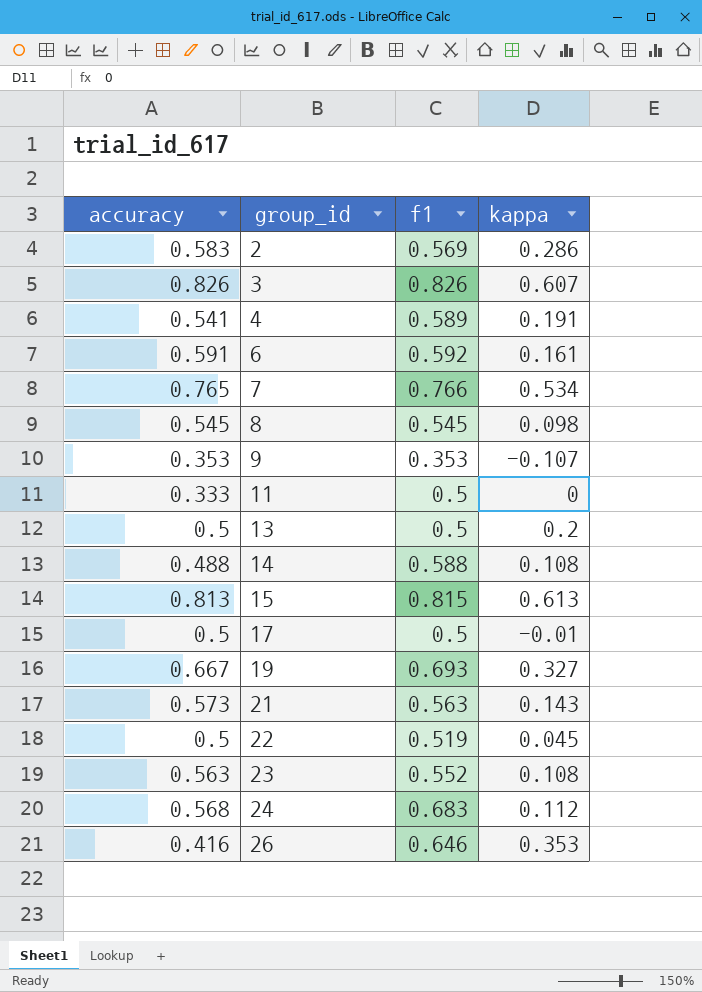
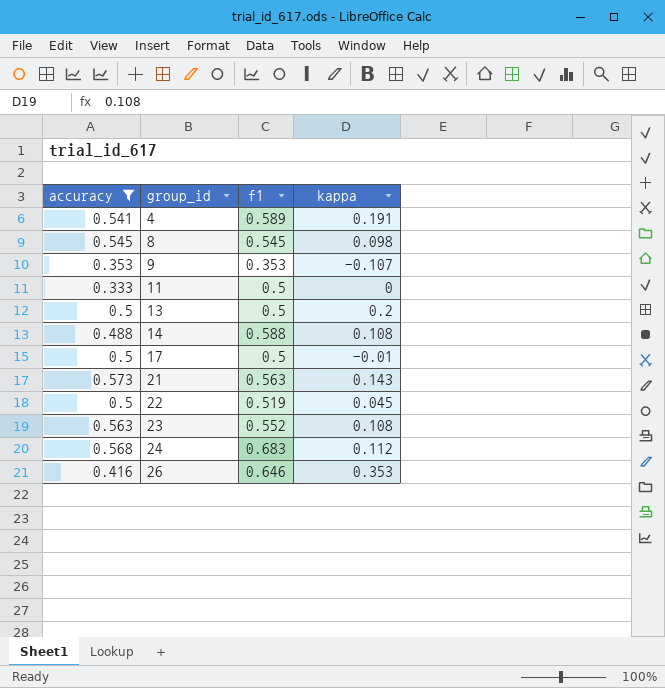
filter: none -> accuracy <= 0.573

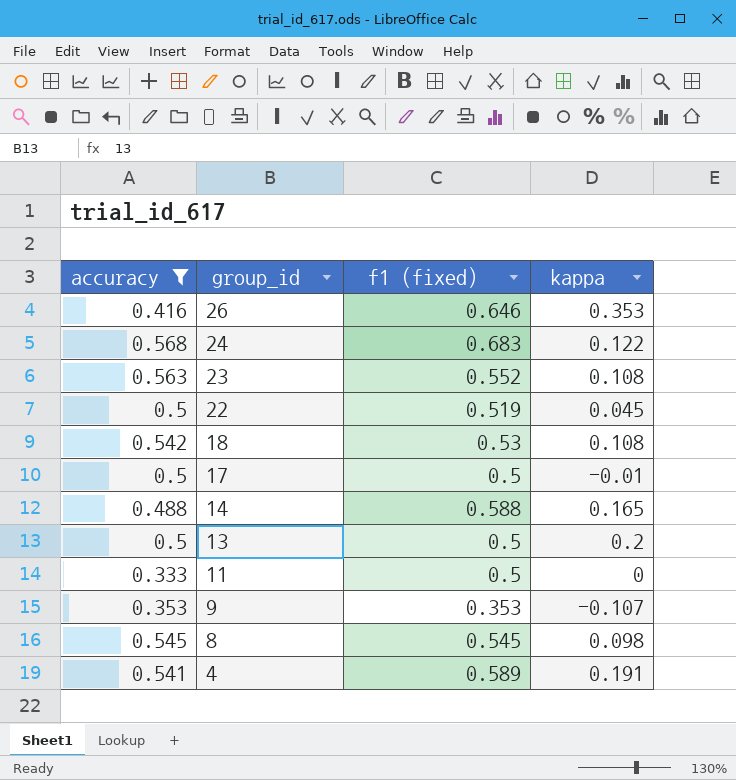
row order: group_id ascending -> group_id descending
column name: f1 -> f1 (fixed)
row 21: 0.573 | 0.563 | 0.143 -> none
24 | kappa: 0.112 -> 0.122
row 18: none -> 0.542 | 0.53 | 0.108
14 | kappa: 0.108 -> 0.165

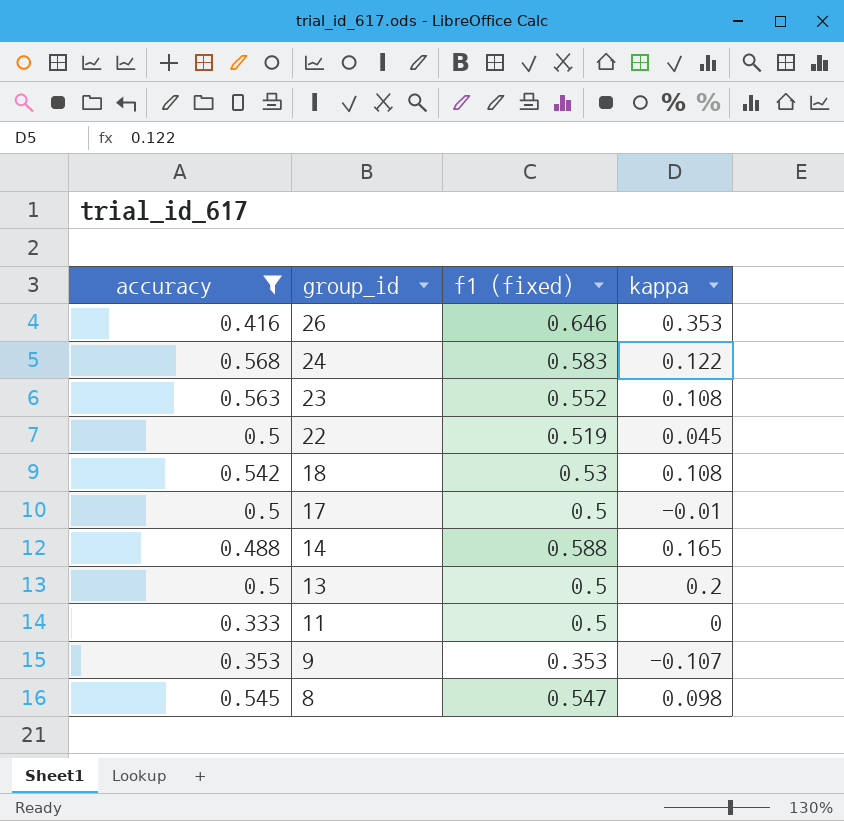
row 4: 0.541 | 0.589 | 0.191 -> none
24 | f1 (fixed): 0.683 -> 0.583
8 | f1 (fixed): 0.545 -> 0.547

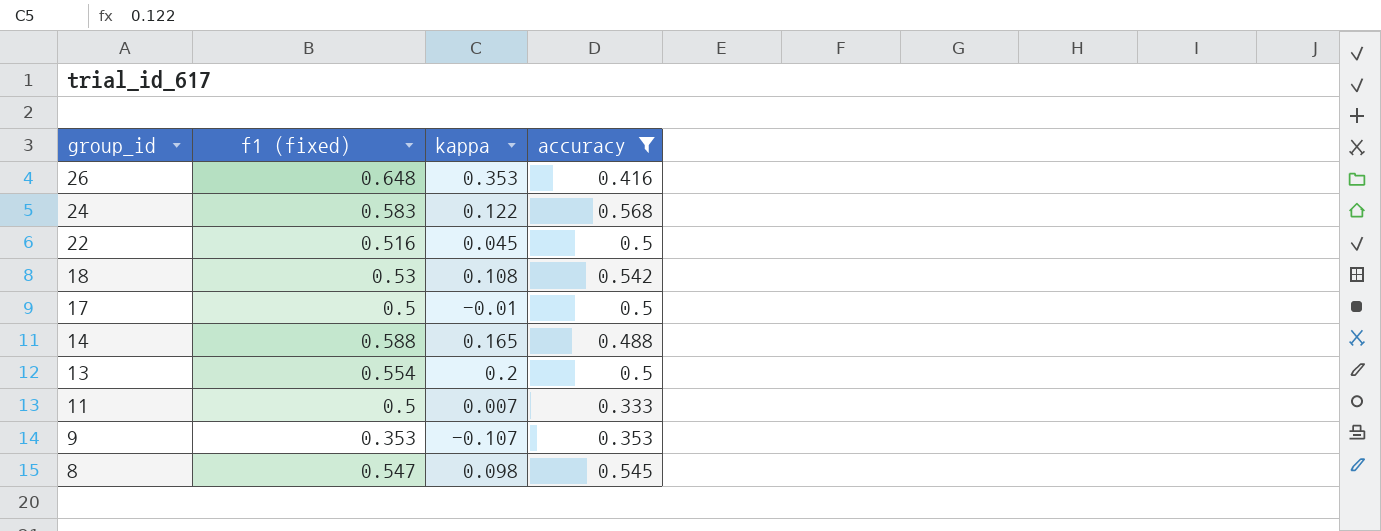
column accuracy | position: 1 -> 4
row 23: 0.563 | 0.552 | 0.108 -> none
26 | f1 (fixed): 0.646 -> 0.648
22 | f1 (fixed): 0.519 -> 0.516
13 | f1 (fixed): 0.5 -> 0.554
11 | kappa: 0 -> 0.007

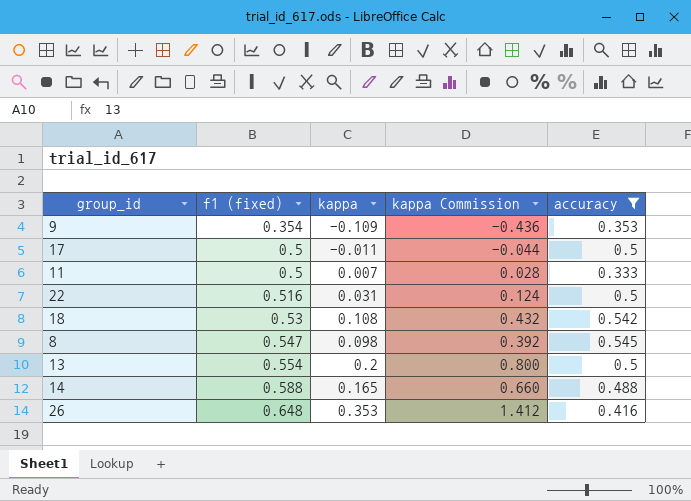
row order: group_id descending -> f1 (fixed) ascending
column kappa Commission | formula: none -> [kappa] * 4
row 24: 0.583 | 0.122 | 0.568 -> none
9 | f1 (fixed): 0.353 -> 0.354
9 | kappa: -0.107 -> -0.109
17 | kappa: -0.01 -> -0.011
22 | kappa: 0.045 -> 0.031

